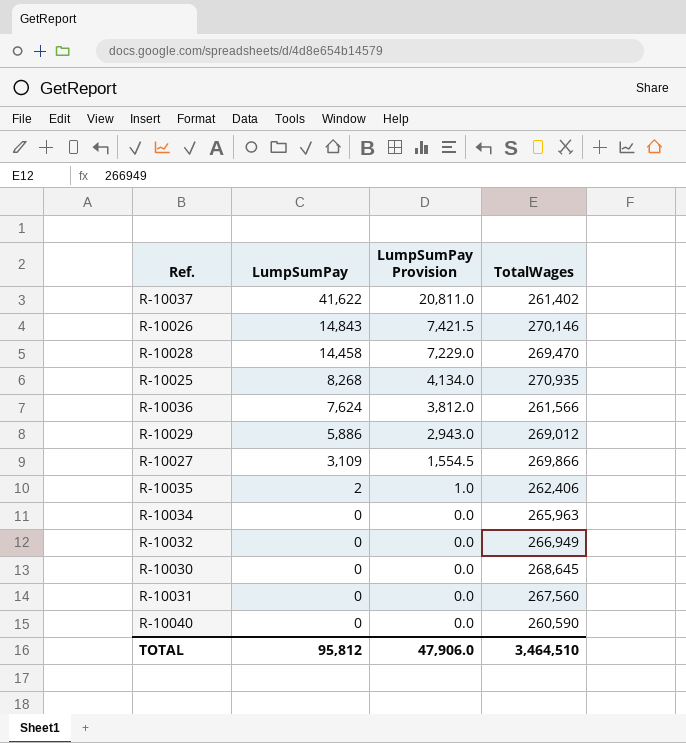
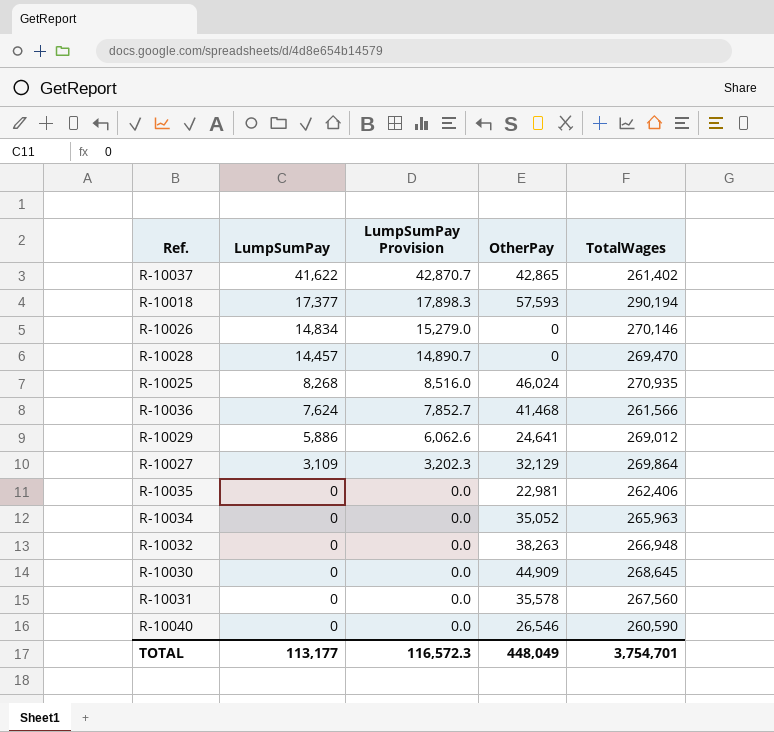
column LumpSumPay Provision | formula: [LumpSumPay] * 0.5 -> [LumpSumPay] * 1.03
column OtherPay | position: none -> 4
row R-10018: none -> 17,377 | 17,898.3 | 57,593 | 290,194
R-10026 | LumpSumPay: 14,843 -> 14,834
R-10028 | LumpSumPay: 14,458 -> 14,457
R-10027 | TotalWages: 269,866 -> 269,864
R-10035 | LumpSumPay: 2 -> 0
R-10032 | TotalWages: 266,949 -> 266,948
TOTAL | LumpSumPay: 95,812 -> 113,177
TOTAL | LumpSumPay Provision: 47,906.0 -> 116,572.3
TOTAL | TotalWages: 3,464,510 -> 3,754,701

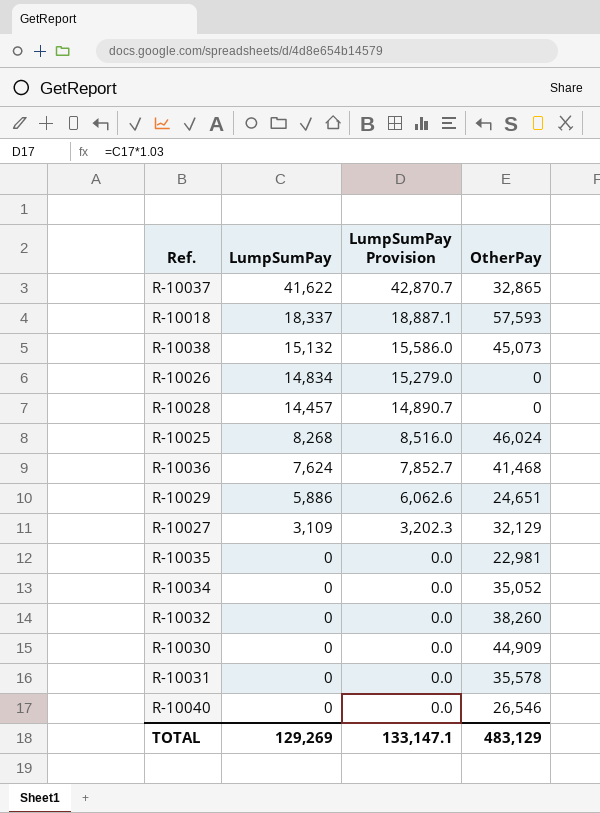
column TotalWages | position: 5 -> none
R-10037 | OtherPay: 42,865 -> 32,865
R-10018 | LumpSumPay: 17,377 -> 18,337
R-10018 | LumpSumPay Provision: 17,898.3 -> 18,887.1
row R-10038: none -> 15,132 | 15,586.0 | 45,073
R-10029 | OtherPay: 24,641 -> 24,651
R-10032 | OtherPay: 38,263 -> 38,260
TOTAL | LumpSumPay: 113,177 -> 129,269
TOTAL | LumpSumPay Provision: 116,572.3 -> 133,147.1
TOTAL | OtherPay: 448,049 -> 483,129

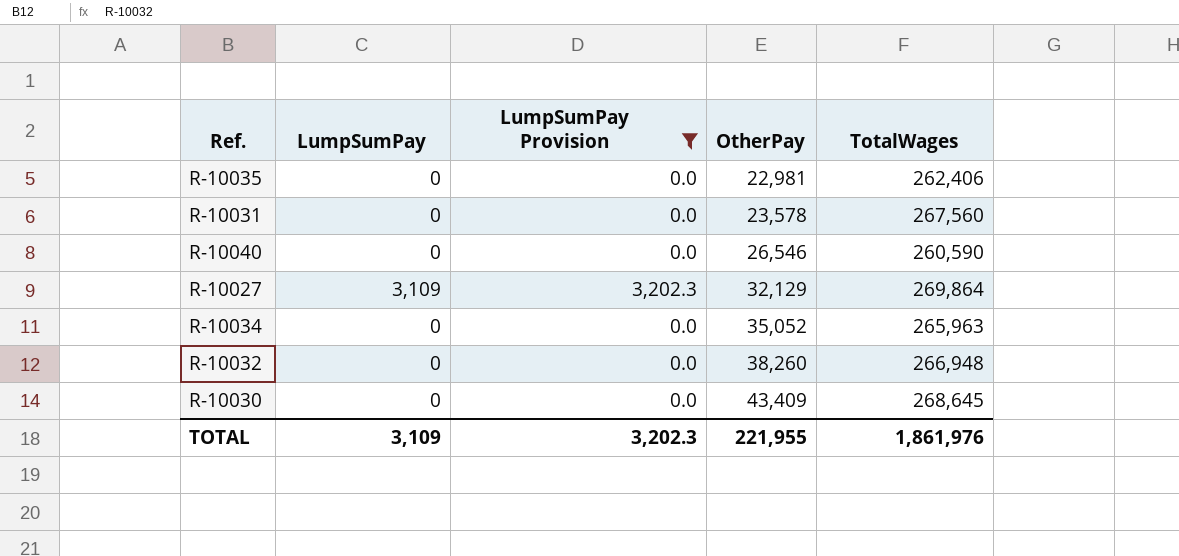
filter: none -> LumpSumPay Provision <= 3,202.3
row order: LumpSumPay descending -> OtherPay ascending
column TotalWages | position: none -> 5
R-10031 | OtherPay: 35,578 -> 23,578
R-10030 | OtherPay: 44,909 -> 43,409
TOTAL | LumpSumPay: 129,269 -> 3,109
TOTAL | LumpSumPay Provision: 133,147.1 -> 3,202.3
TOTAL | OtherPay: 483,129 -> 221,955

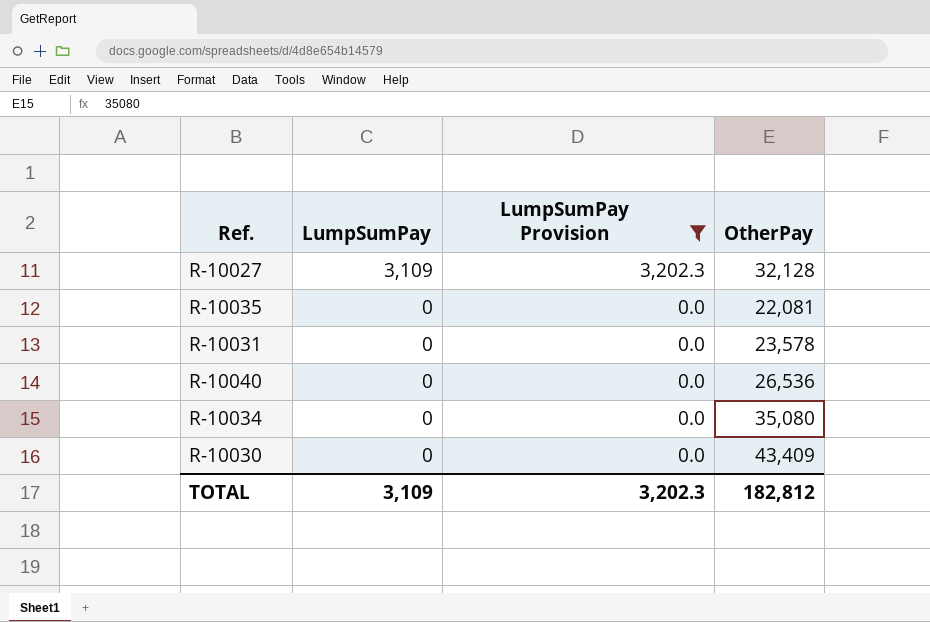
row order: OtherPay ascending -> LumpSumPay descending
column TotalWages | position: 5 -> none
row R-10032: 0 | 0.0 | 38,260 | 266,948 -> none
R-10027 | OtherPay: 32,129 -> 32,128
R-10035 | OtherPay: 22,981 -> 22,081
R-10040 | OtherPay: 26,546 -> 26,536
R-10034 | OtherPay: 35,052 -> 35,080
TOTAL | OtherPay: 221,955 -> 182,812

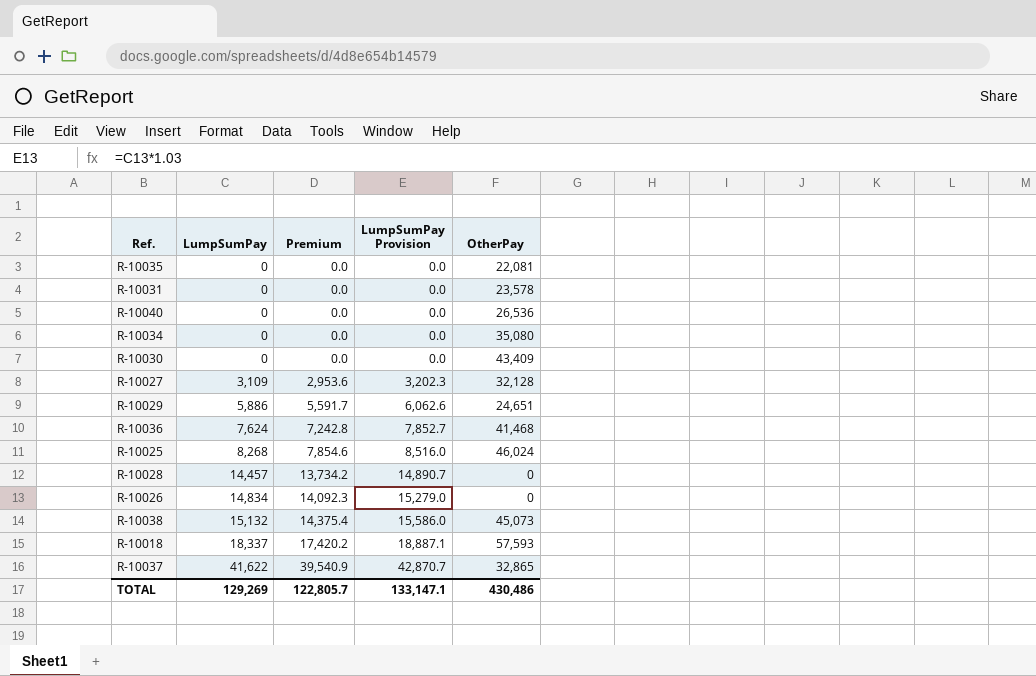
filter: LumpSumPay Provision <= 3,202.3 -> none
row order: LumpSumPay descending -> LumpSumPay ascending
column Premium | formula: none -> [LumpSumPay] * 0.95
TOTAL | LumpSumPay: 3,109 -> 129,269
TOTAL | LumpSumPay Provision: 3,202.3 -> 133,147.1
TOTAL | OtherPay: 182,812 -> 430,486

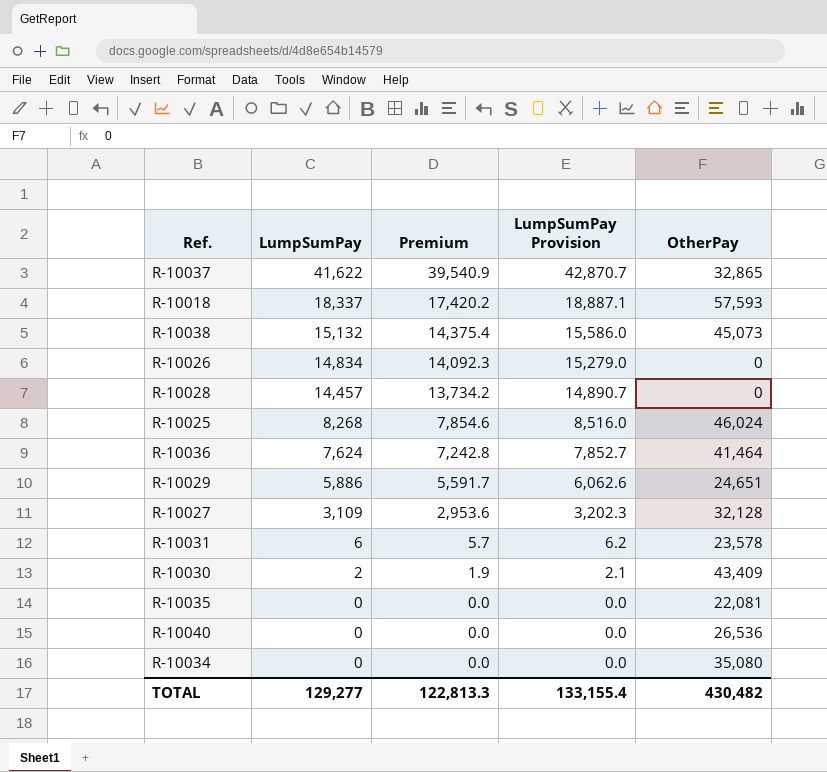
row order: LumpSumPay ascending -> LumpSumPay descending
R-10036 | OtherPay: 41,468 -> 41,464
R-10031 | LumpSumPay: 0 -> 6
R-10031 | Premium: 0.0 -> 5.7
R-10031 | LumpSumPay Provision: 0.0 -> 6.2
R-10030 | LumpSumPay: 0 -> 2
R-10030 | Premium: 0.0 -> 1.9
R-10030 | LumpSumPay Provision: 0.0 -> 2.1
TOTAL | LumpSumPay: 129,269 -> 129,277
TOTAL | Premium: 122,805.7 -> 122,813.3
TOTAL | LumpSumPay Provision: 133,147.1 -> 133,155.4
TOTAL | OtherPay: 430,486 -> 430,482

